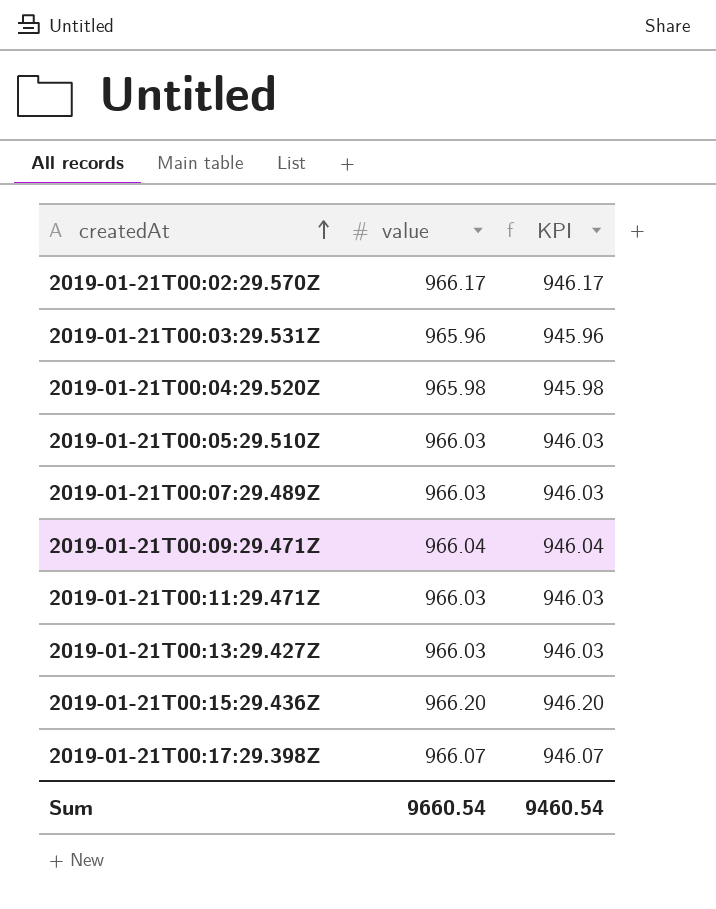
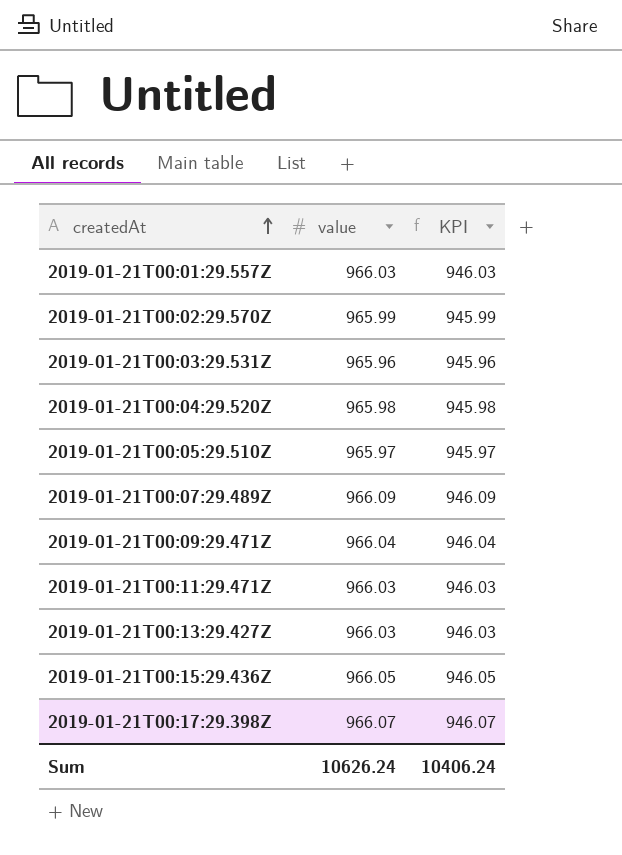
row 2019-01-21T00:01:29.557Z: none -> 966.03 | 946.03
2019-01-21T00:02:29.570Z | value: 966.17 -> 965.99
2019-01-21T00:02:29.570Z | KPI: 946.17 -> 945.99
2019-01-21T00:05:29.510Z | value: 966.03 -> 965.97
2019-01-21T00:05:29.510Z | KPI: 946.03 -> 945.97
2019-01-21T00:07:29.489Z | value: 966.03 -> 966.09
2019-01-21T00:07:29.489Z | KPI: 946.03 -> 946.09
2019-01-21T00:15:29.436Z | value: 966.20 -> 966.05
2019-01-21T00:15:29.436Z | KPI: 946.20 -> 946.05
Sum | value: 9660.54 -> 10626.24
Sum | KPI: 9460.54 -> 10406.24

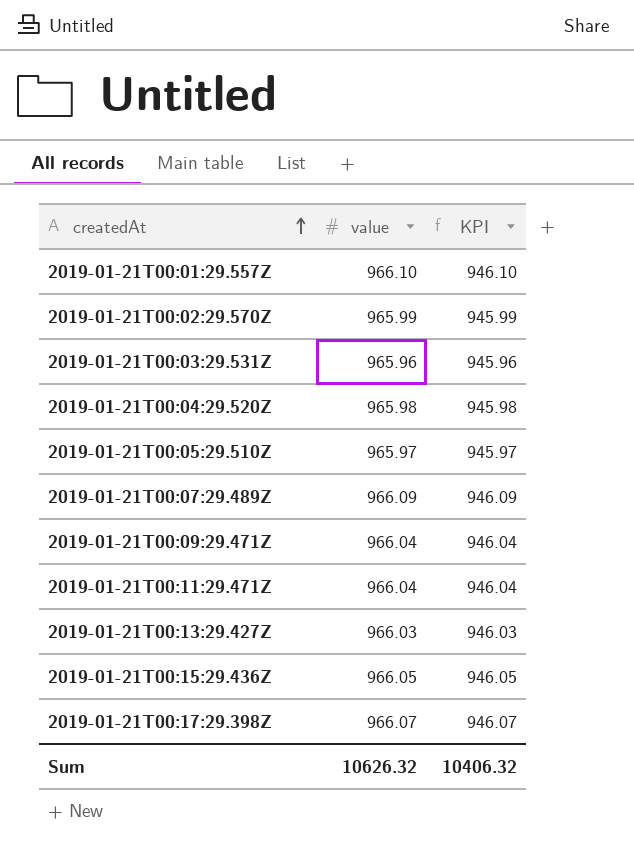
2019-01-21T00:01:29.557Z | value: 966.03 -> 966.10
2019-01-21T00:01:29.557Z | KPI: 946.03 -> 946.10
2019-01-21T00:11:29.471Z | value: 966.03 -> 966.04
2019-01-21T00:11:29.471Z | KPI: 946.03 -> 946.04
Sum | value: 10626.24 -> 10626.32
Sum | KPI: 10406.24 -> 10406.32

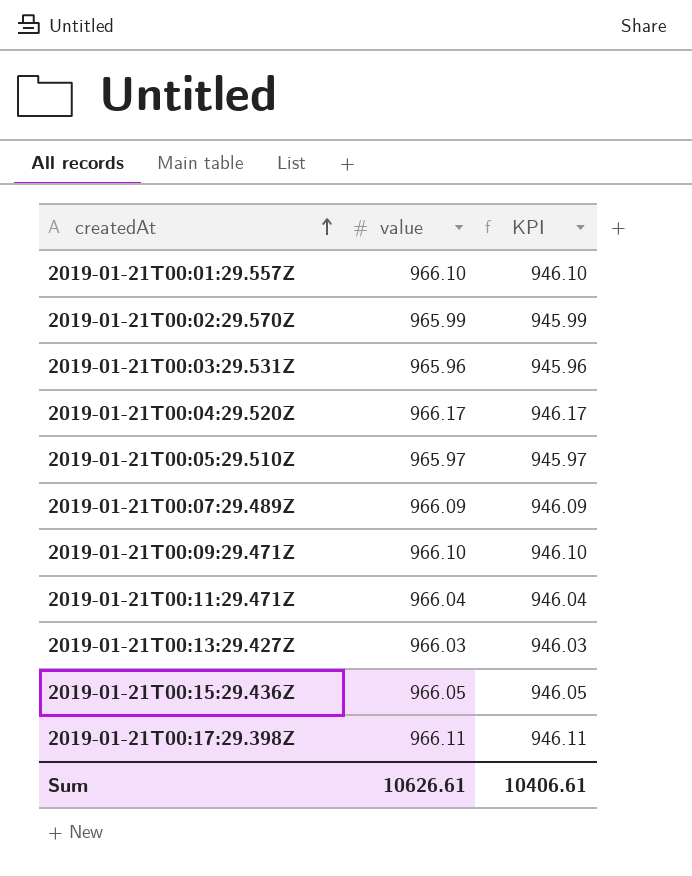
2019-01-21T00:04:29.520Z | value: 965.98 -> 966.17
2019-01-21T00:04:29.520Z | KPI: 945.98 -> 946.17
2019-01-21T00:09:29.471Z | value: 966.04 -> 966.10
2019-01-21T00:09:29.471Z | KPI: 946.04 -> 946.10
2019-01-21T00:17:29.398Z | value: 966.07 -> 966.11
2019-01-21T00:17:29.398Z | KPI: 946.07 -> 946.11
Sum | value: 10626.32 -> 10626.61
Sum | KPI: 10406.32 -> 10406.61

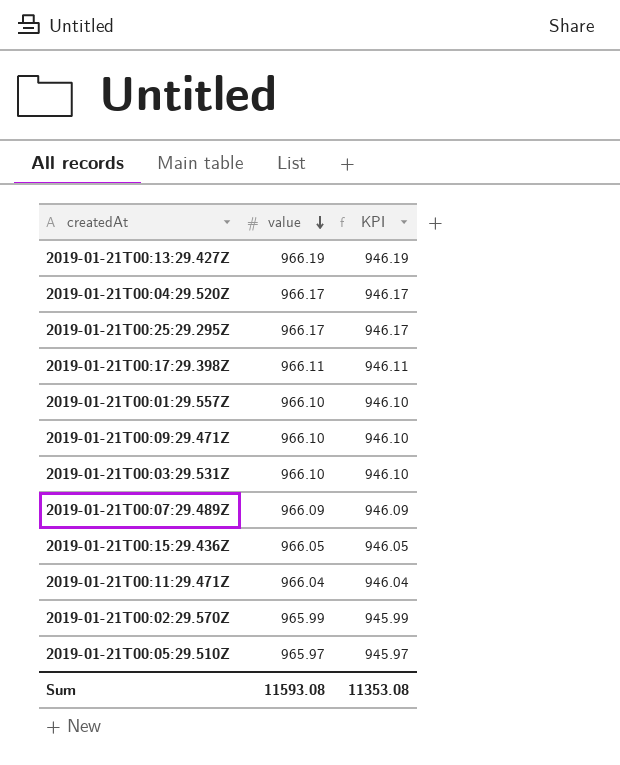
row order: createdAt ascending -> value descending
2019-01-21T00:13:29.427Z | value: 966.03 -> 966.19
2019-01-21T00:13:29.427Z | KPI: 946.03 -> 946.19
row 2019-01-21T00:25:29.295Z: none -> 966.17 | 946.17
2019-01-21T00:03:29.531Z | value: 965.96 -> 966.10
2019-01-21T00:03:29.531Z | KPI: 945.96 -> 946.10
Sum | value: 10626.61 -> 11593.08
Sum | KPI: 10406.61 -> 11353.08

